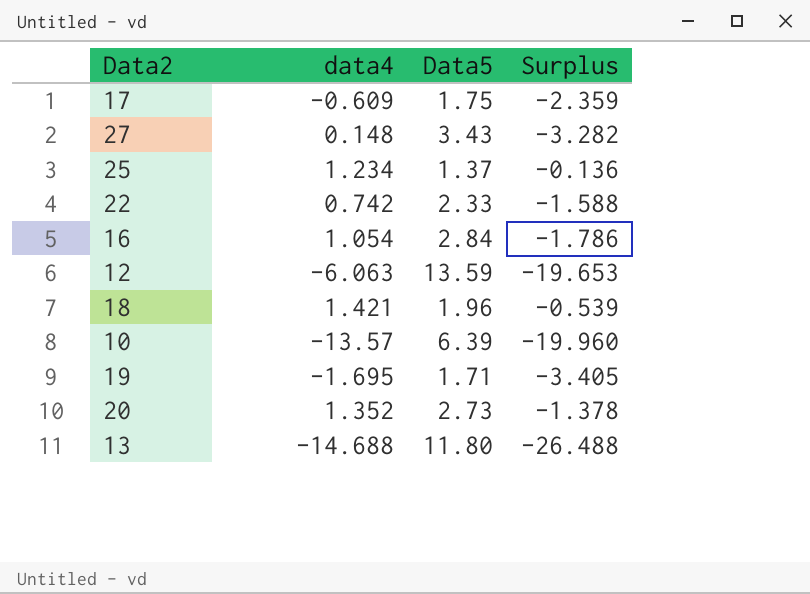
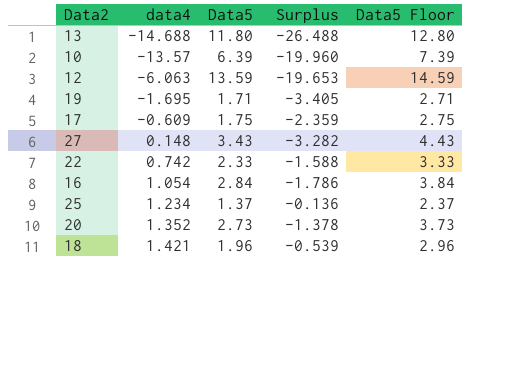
row order: none -> data4 ascending
column Data5 Floor | formula: none -> [Data5] + 1

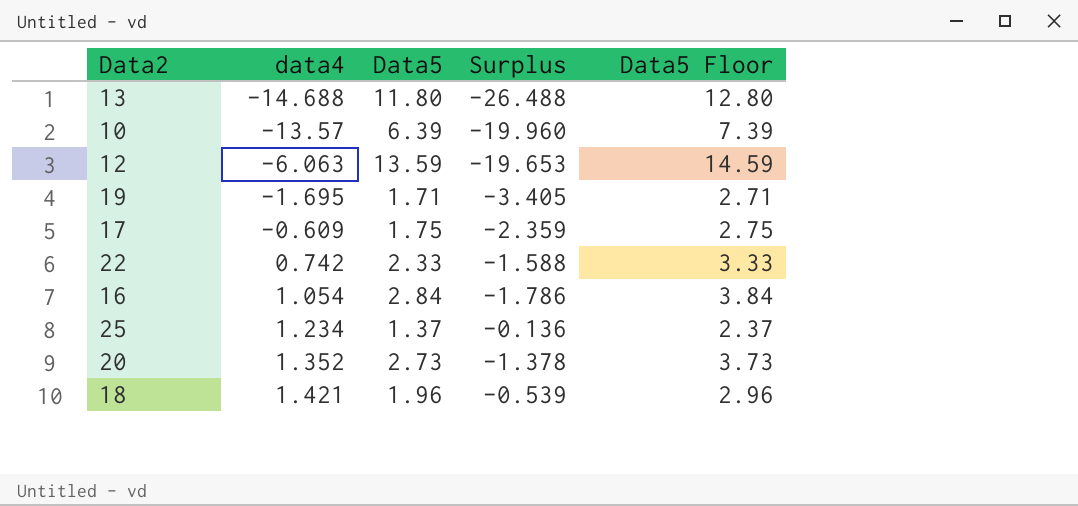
row 27: 0.148 | 3.43 | -3.282 | 4.43 -> none

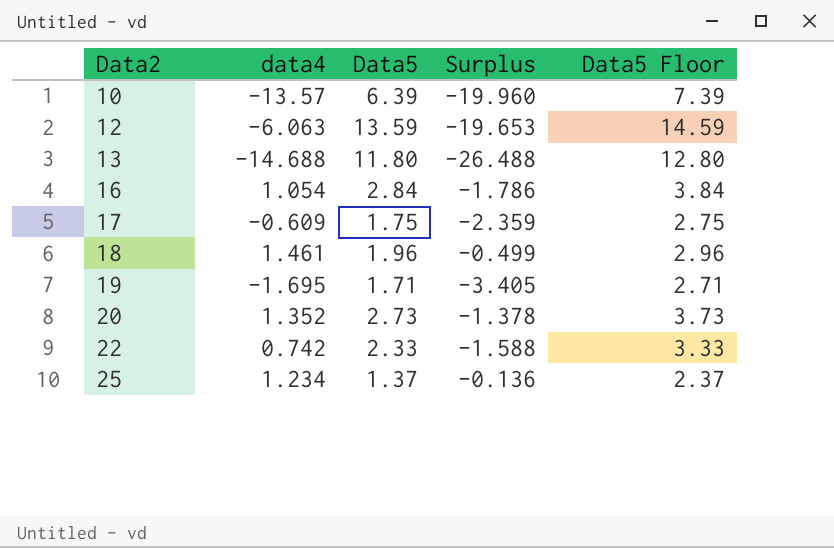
row order: data4 ascending -> Data2 ascending
18 | data4: 1.421 -> 1.461
18 | Surplus: -0.539 -> -0.499

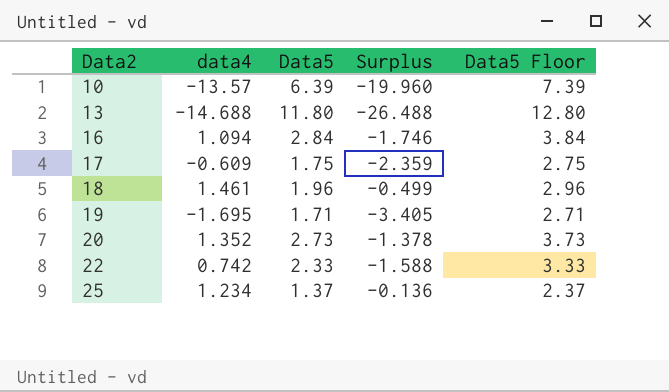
row 12: -6.063 | 13.59 | -19.653 | 14.59 -> none
16 | data4: 1.054 -> 1.094
16 | Surplus: -1.786 -> -1.746

